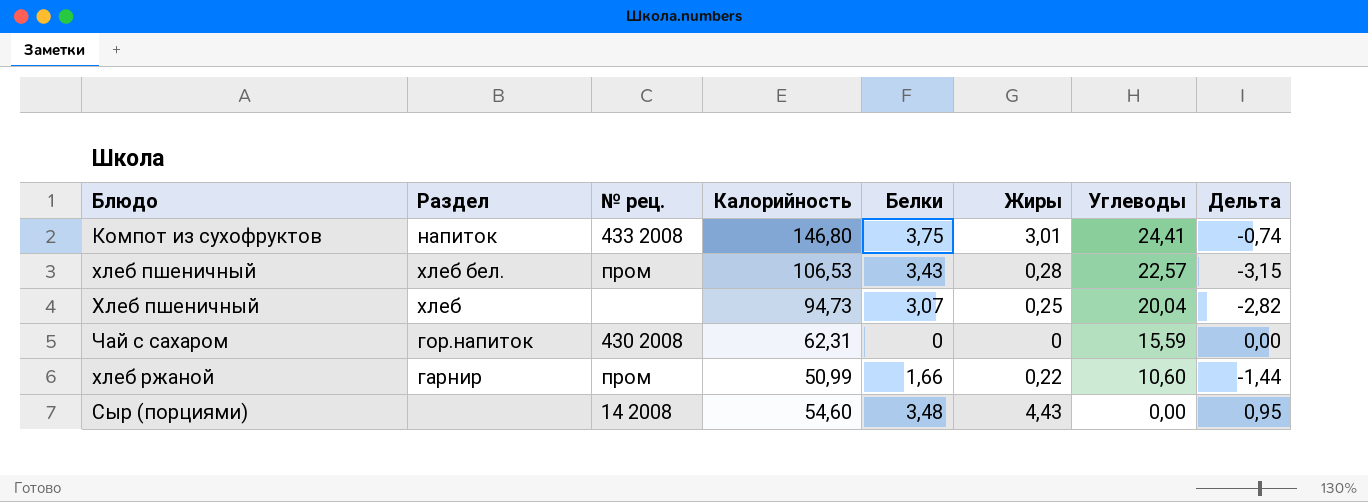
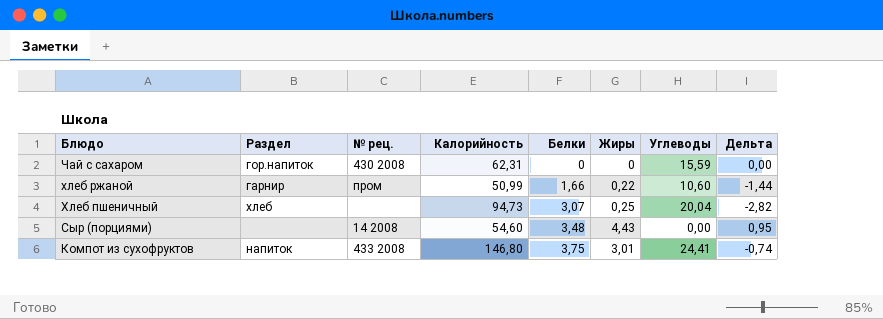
row order: Углеводы descending -> Блюдо descending
row хлеб пшеничный: хлеб бел. | пром | 106,53 | 3,43 | 0,28 | 22,57 | -3,15 -> none

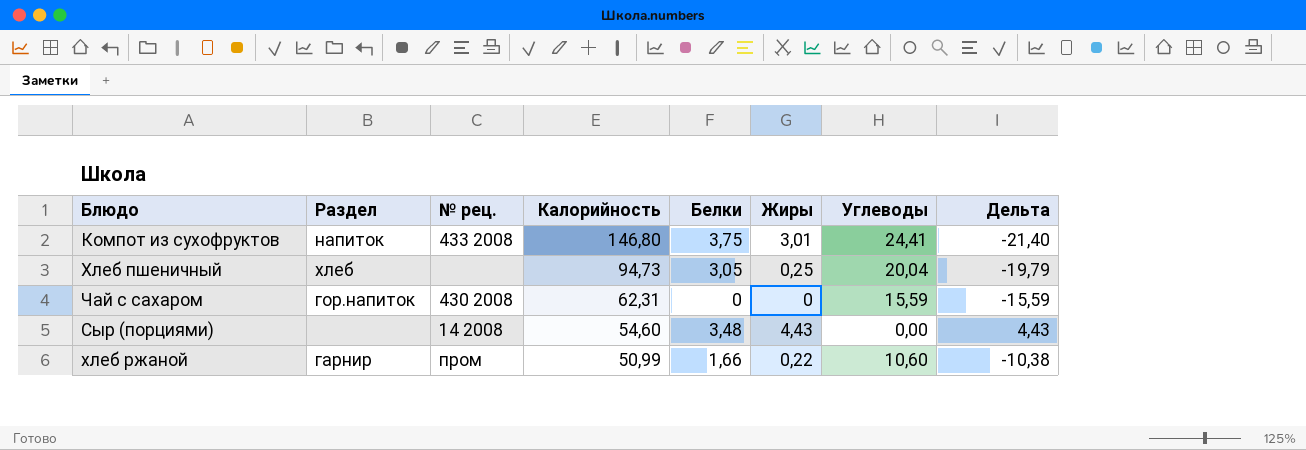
row order: Блюдо descending -> Калорийность descending
column Дельта | formula: [Жиры] - [Белки] -> [Жиры] - [Углеводы]
Хлеб пшеничный | Белки: 3,07 -> 3,05

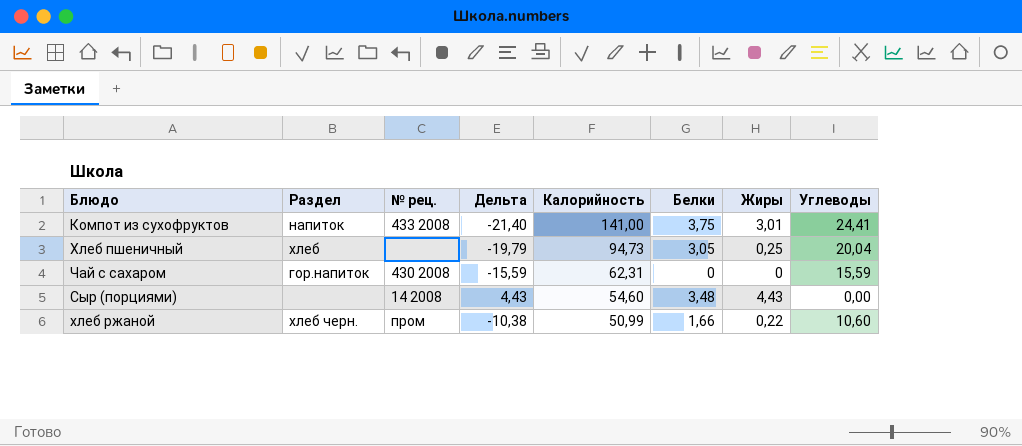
column Дельта | position: 8 -> 4
Компот из сухофруктов | Калорийность: 146,80 -> 141,00
хлеб ржаной | Раздел: гарнир -> хлеб черн.

